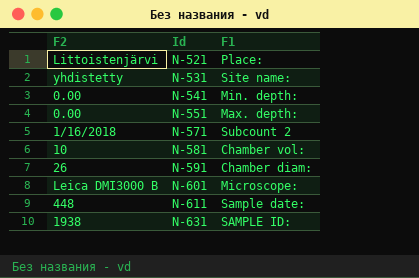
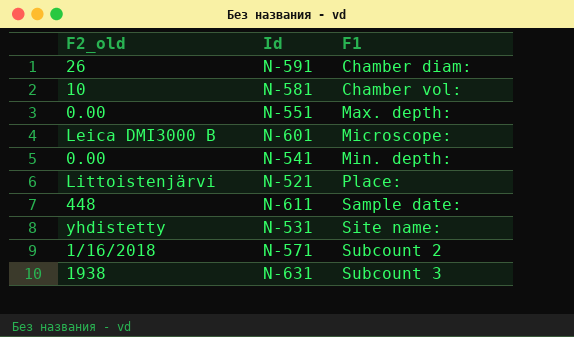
row order: Id ascending -> F1 ascending
column name: F2 -> F2_old
N-631 | F1: SAMPLE ID: -> Subcount 3

